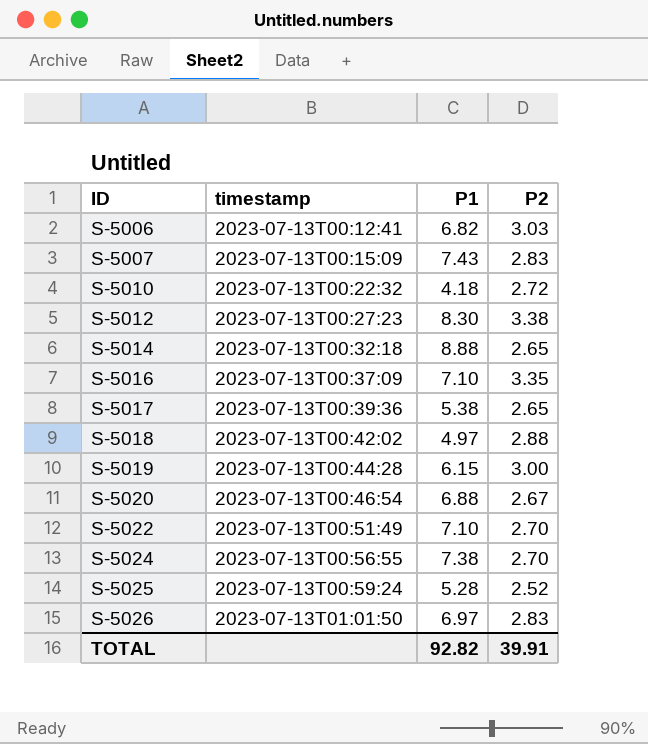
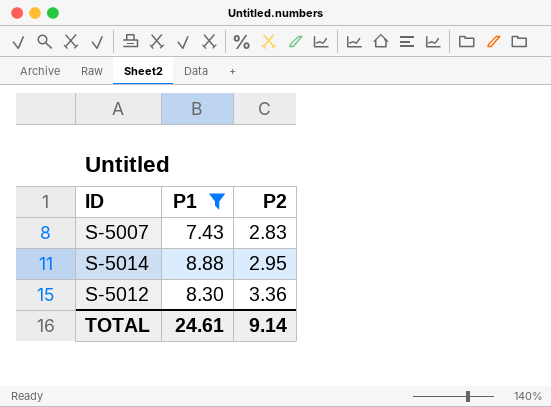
filter: none -> P1 >= 7.43
row order: ID ascending -> P2 ascending
column timestamp | position: 2 -> none
S-5014 | P2: 2.65 -> 2.95
S-5012 | P2: 3.38 -> 3.36
TOTAL | P1: 92.82 -> 24.61
TOTAL | P2: 39.91 -> 9.14

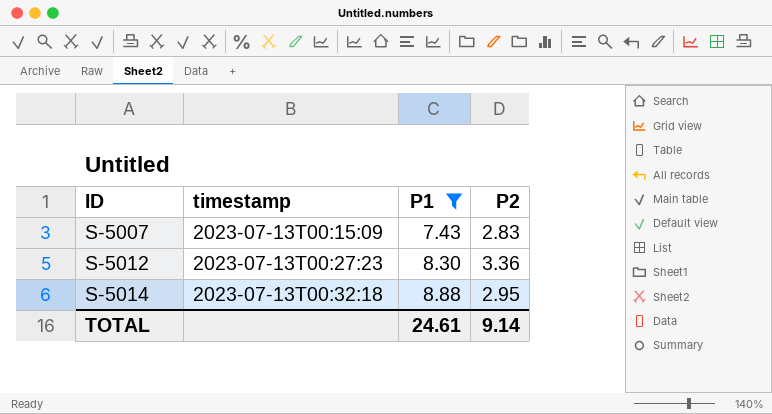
row order: P2 ascending -> ID ascending
column timestamp | position: none -> 2

